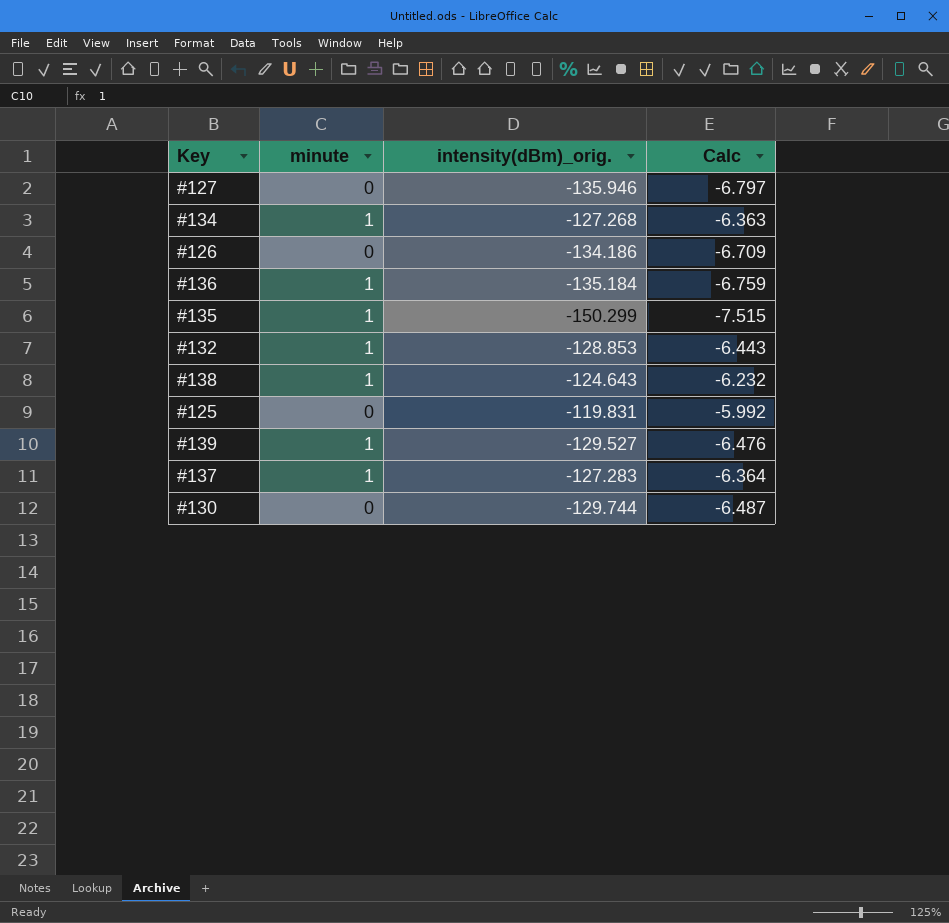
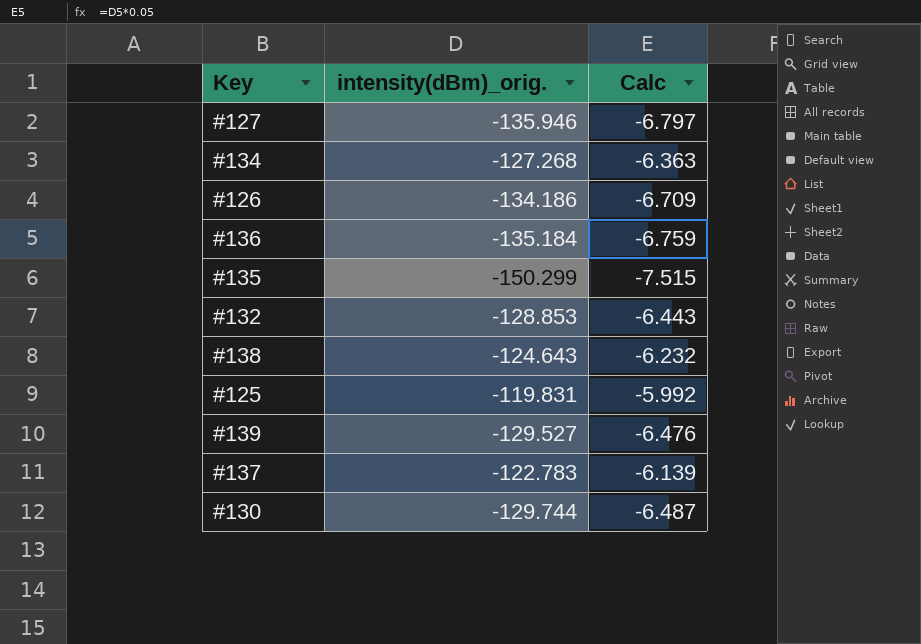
column minute | position: 2 -> none
#137 | intensity(dBm)_orig.: -127.283 -> -122.783
#137 | Calc: -6.364 -> -6.139

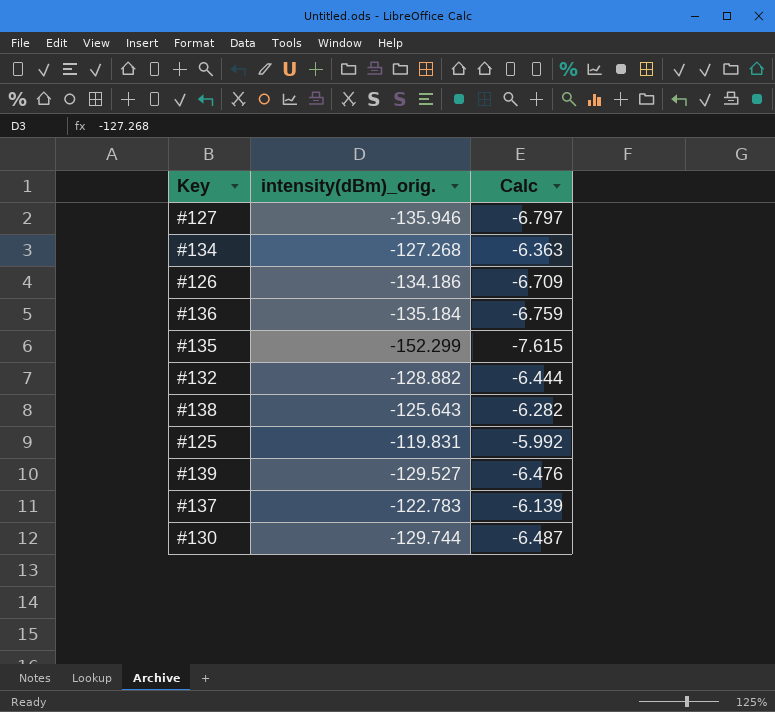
#135 | intensity(dBm)_orig.: -150.299 -> -152.299
#135 | Calc: -7.515 -> -7.615
#132 | intensity(dBm)_orig.: -128.853 -> -128.882
#132 | Calc: -6.443 -> -6.444
#138 | intensity(dBm)_orig.: -124.643 -> -125.643
#138 | Calc: -6.232 -> -6.282

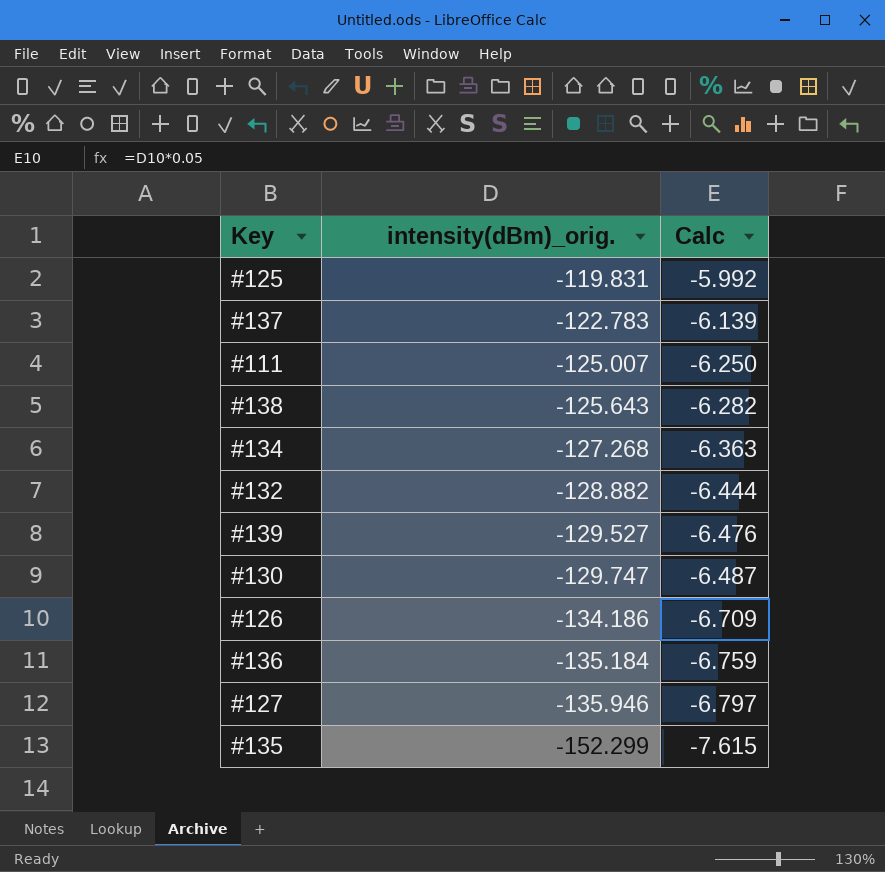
row order: none -> intensity(dBm)_orig. descending
row #111: none -> -125.007 | -6.250
#130 | intensity(dBm)_orig.: -129.744 -> -129.747

